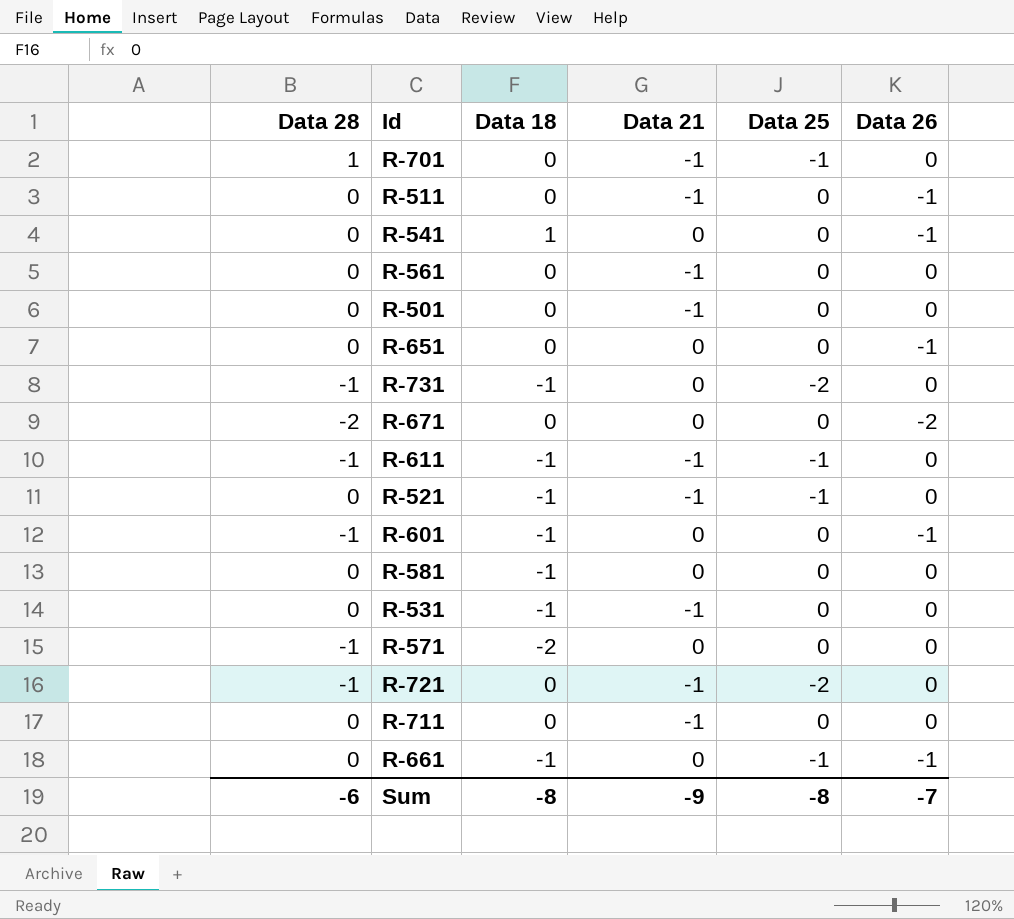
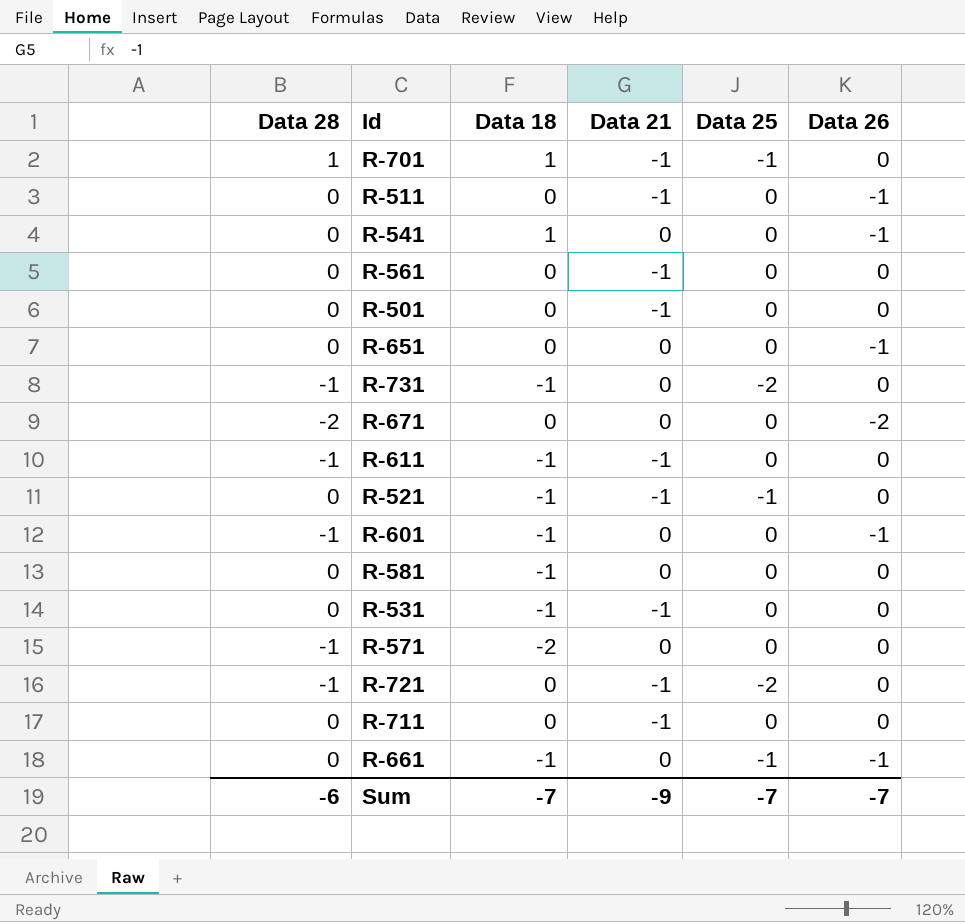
R-701 | Data 18: 0 -> 1
R-611 | Data 25: -1 -> 0
Sum | Data 18: -8 -> -7
Sum | Data 25: -8 -> -7

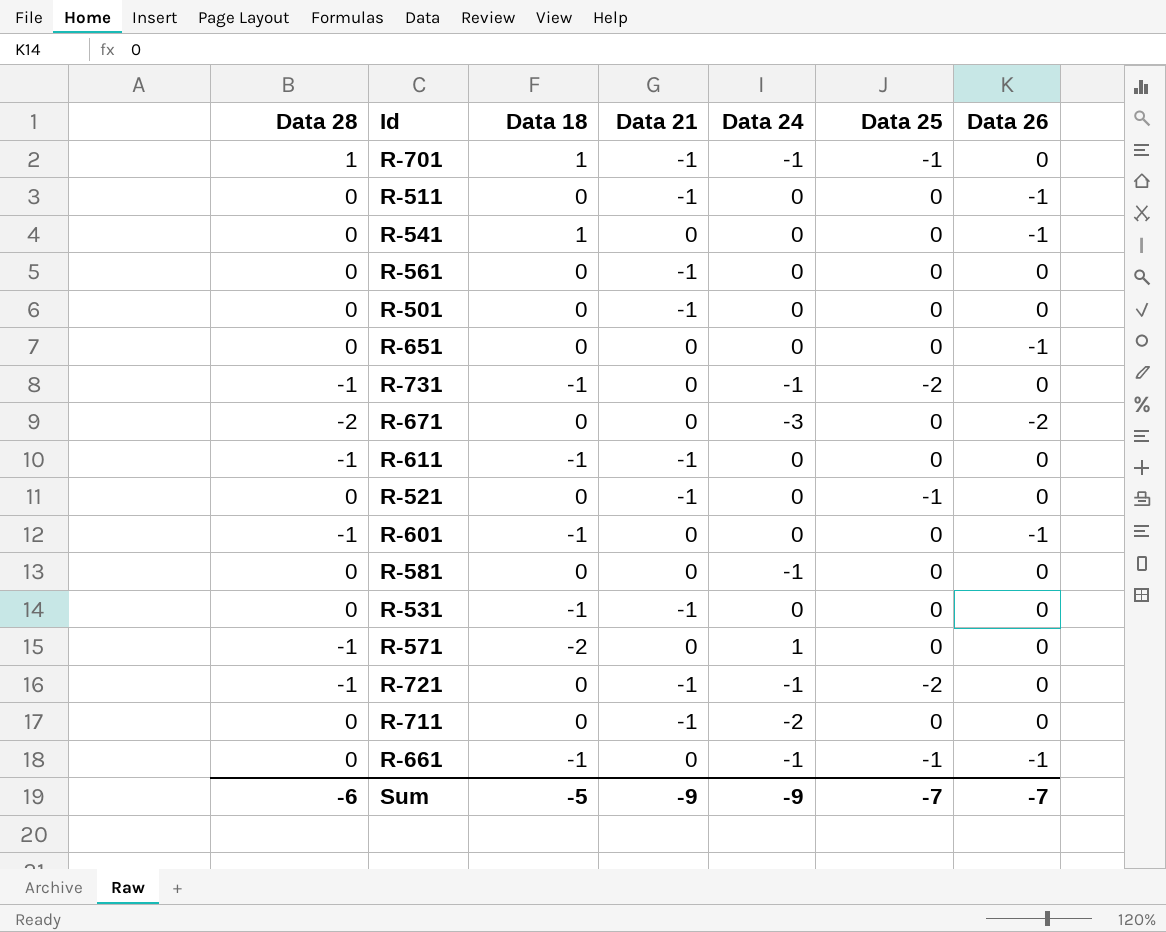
column Data 24 | position: none -> 5
R-521 | Data 18: -1 -> 0
R-581 | Data 18: -1 -> 0
Sum | Data 18: -7 -> -5

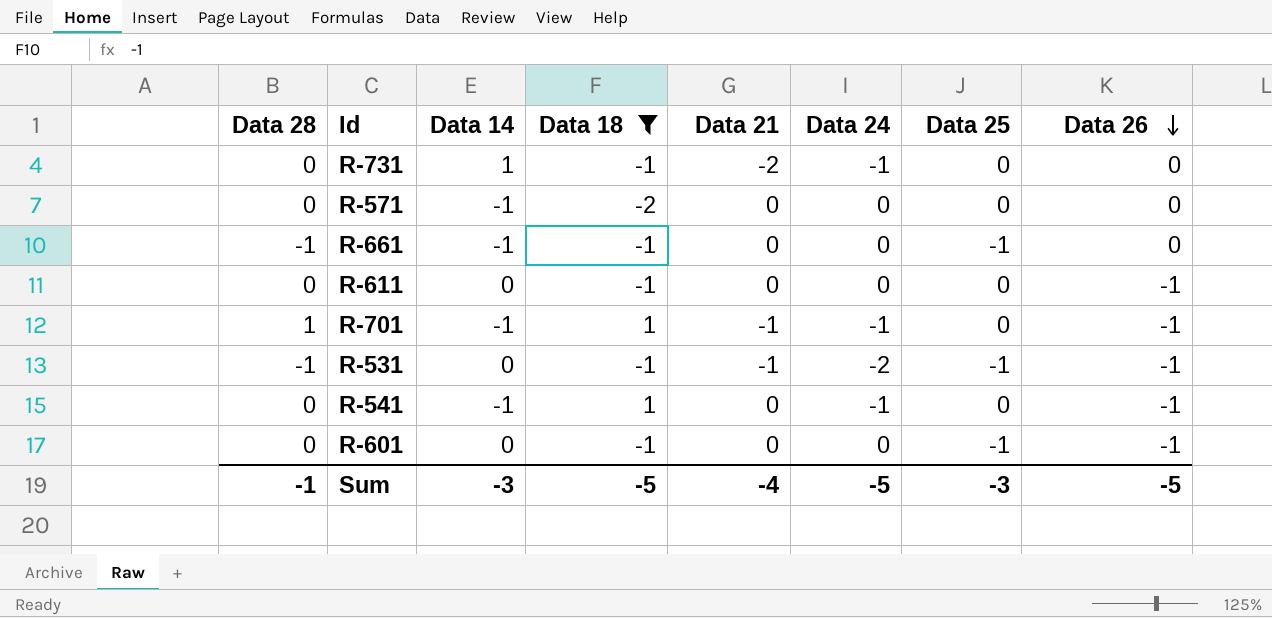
filter: none -> Data 18 != 0
row order: none -> Data 26 descending
column Data 14 | position: none -> 3
R-731 | Data 28: -1 -> 0
R-731 | Data 21: 0 -> -2
R-731 | Data 25: -2 -> 0
R-571 | Data 28: -1 -> 0
R-571 | Data 24: 1 -> 0
R-661 | Data 28: 0 -> -1
R-661 | Data 24: -1 -> 0
R-661 | Data 26: -1 -> 0
R-611 | Data 28: -1 -> 0
R-611 | Data 21: -1 -> 0
R-611 | Data 26: 0 -> -1
R-701 | Data 25: -1 -> 0
R-701 | Data 26: 0 -> -1
R-531 | Data 28: 0 -> -1
R-531 | Data 24: 0 -> -2
R-531 | Data 25: 0 -> -1
R-531 | Data 26: 0 -> -1
R-541 | Data 24: 0 -> -1
R-601 | Data 28: -1 -> 0
R-601 | Data 25: 0 -> -1
Sum | Data 28: -6 -> -1
Sum | Data 21: -9 -> -4
Sum | Data 24: -9 -> -5
Sum | Data 25: -7 -> -3
Sum | Data 26: -7 -> -5

